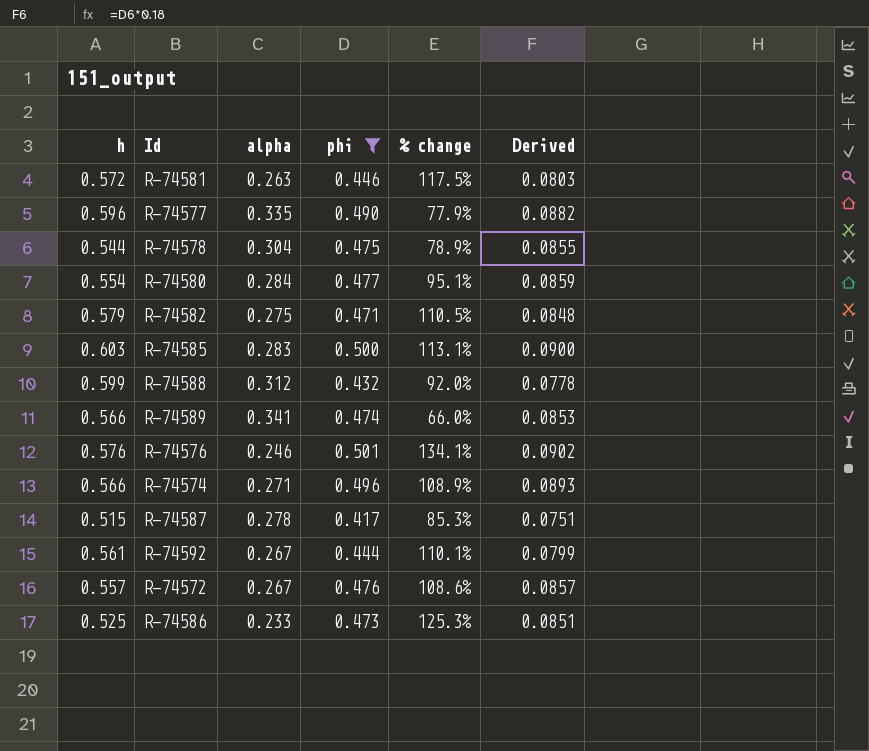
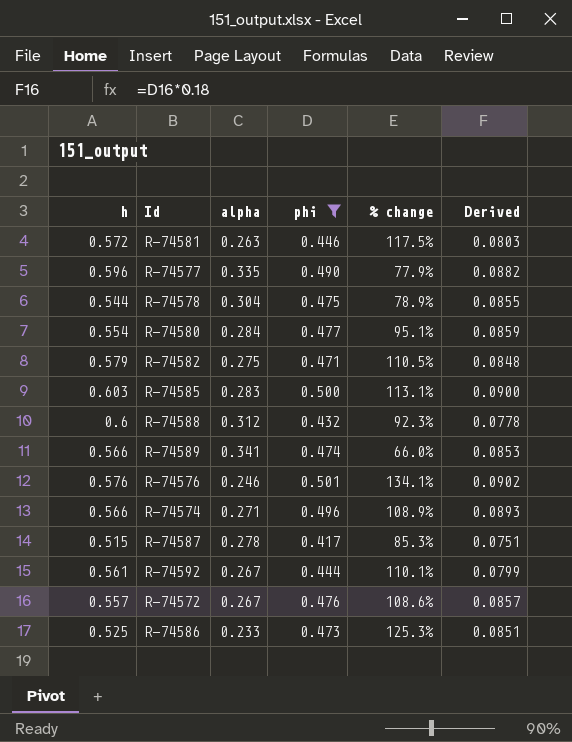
R-74588 | h: 0.599 -> 0.6
R-74588 | % change: 92.0% -> 92.3%

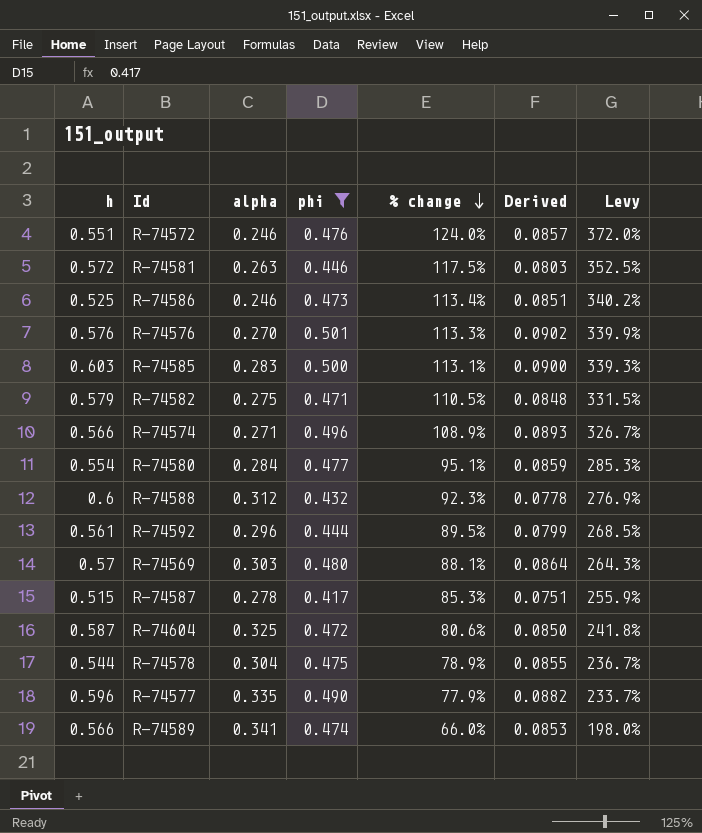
row order: none -> % change descending
column Levy | formula: none -> [% change] * 3
R-74572 | h: 0.557 -> 0.551
R-74572 | alpha: 0.267 -> 0.246
R-74572 | % change: 108.6% -> 124.0%
R-74586 | alpha: 0.233 -> 0.246
R-74586 | % change: 125.3% -> 113.4%
R-74576 | alpha: 0.246 -> 0.270
R-74576 | % change: 134.1% -> 113.3%
R-74592 | alpha: 0.267 -> 0.296
R-74592 | % change: 110.1% -> 89.5%
row R-74569: none -> 0.57 | 0.303 | 0.480 | 88.1% | 0.0864 | 264.3%
row R-74604: none -> 0.587 | 0.325 | 0.472 | 80.6% | 0.0850 | 241.8%

